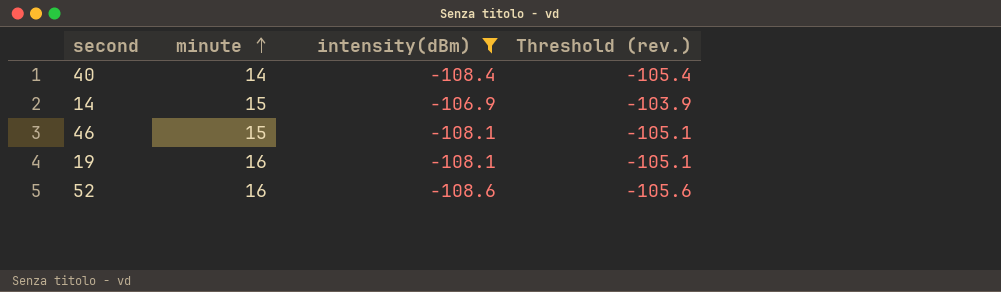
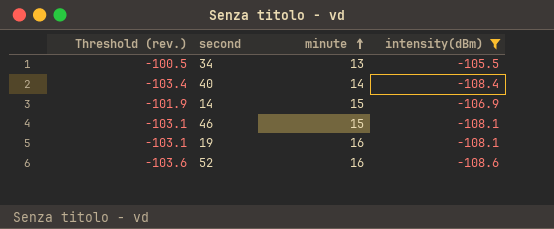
column Threshold (rev.) | formula: [intensity(dBm)] + 3 -> [intensity(dBm)] + 5
column Threshold (rev.) | position: 4 -> 1
row 34: none -> -100.5 | 13 | -105.5

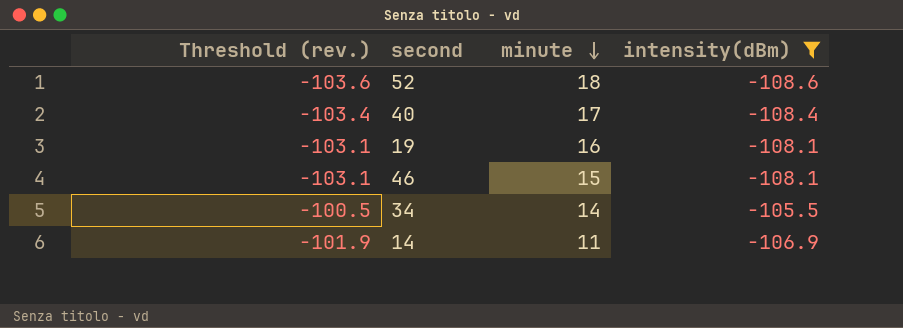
row order: minute ascending -> minute descending
52 | minute: 16 -> 18
40 | minute: 14 -> 17
34 | minute: 13 -> 14
14 | minute: 15 -> 11

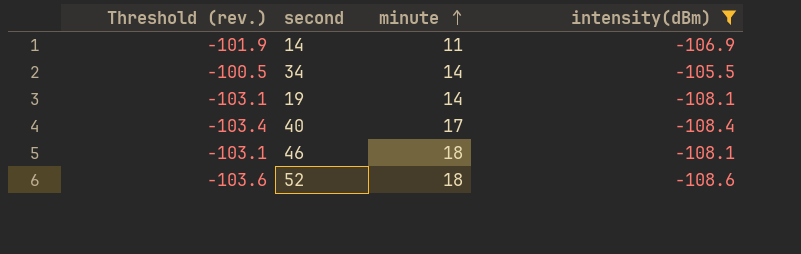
row order: minute descending -> minute ascending
19 | minute: 16 -> 14
46 | minute: 15 -> 18

